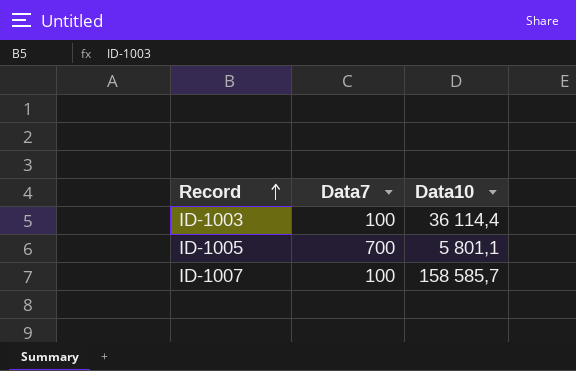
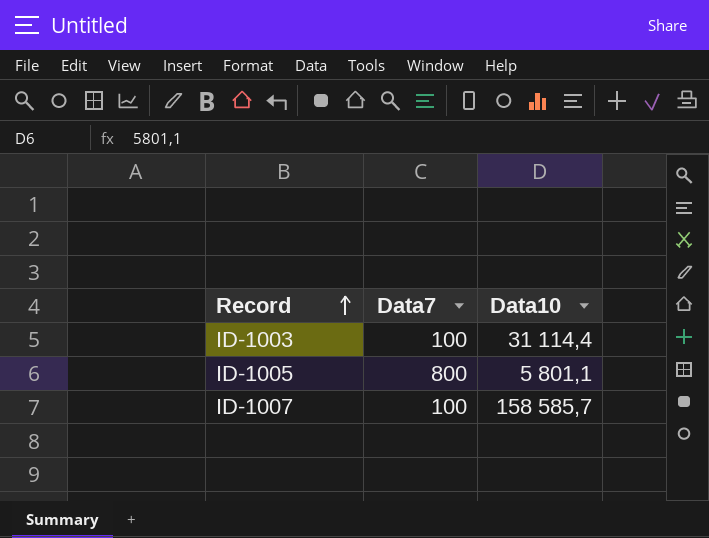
ID-1003 | Data10: 36 114,4 -> 31 114,4
ID-1005 | Data7: 700 -> 800

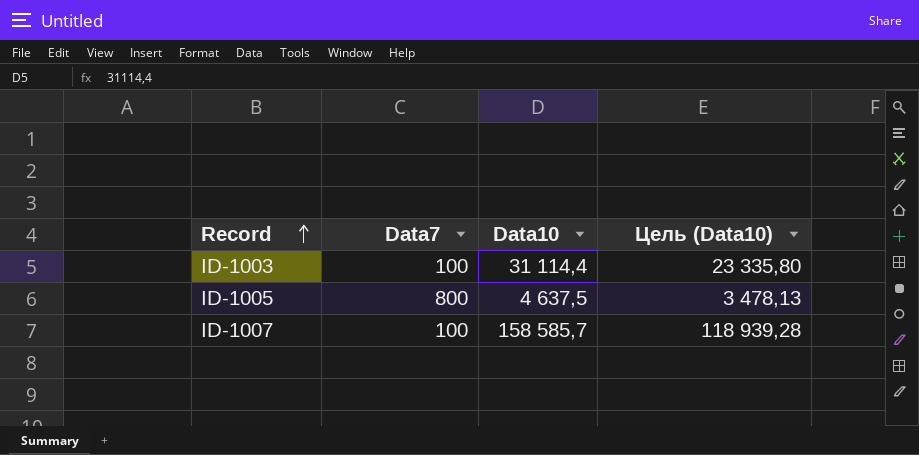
column Цель (Data10) | formula: none -> [Data10] * 0,75
ID-1005 | Data10: 5 801,1 -> 4 637,5

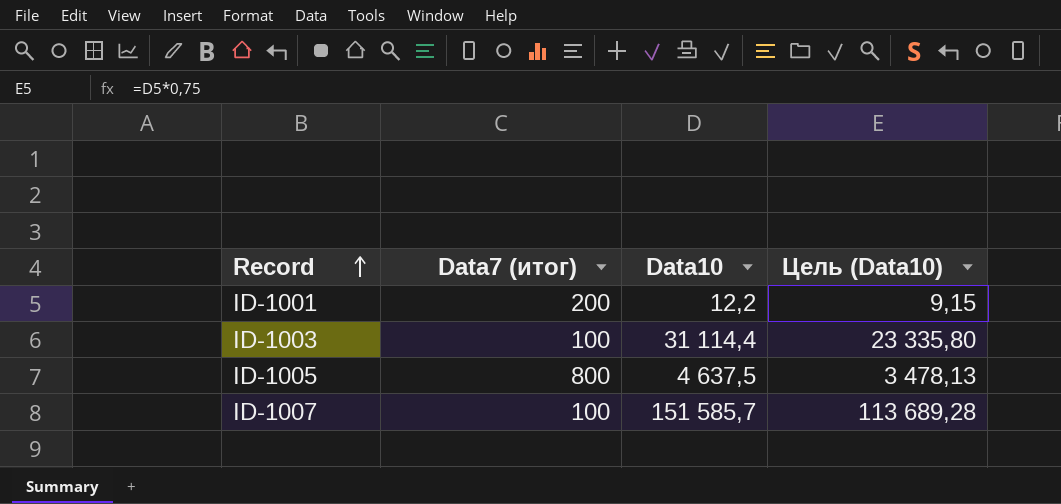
column name: Data7 -> Data7 (итог)
row ID-1001: none -> 200 | 12,2 | 9,15
ID-1007 | Data10: 158 585,7 -> 151 585,7
ID-1007 | Цель (Data10): 118 939,28 -> 113 689,28

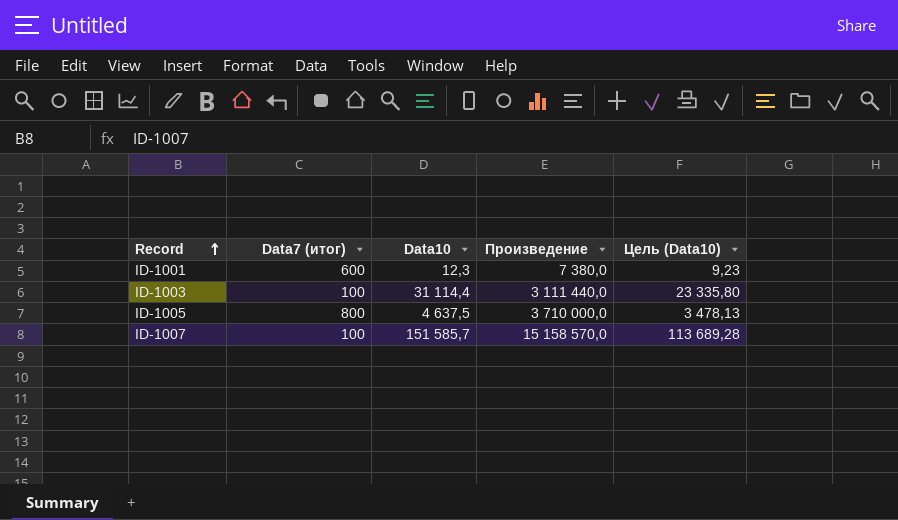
column Произведение | formula: none -> [Data7 (итог)] * [Data10]
ID-1001 | Data7 (итог): 200 -> 600
ID-1001 | Data10: 12,2 -> 12,3
ID-1001 | Цель (Data10): 9,15 -> 9,23

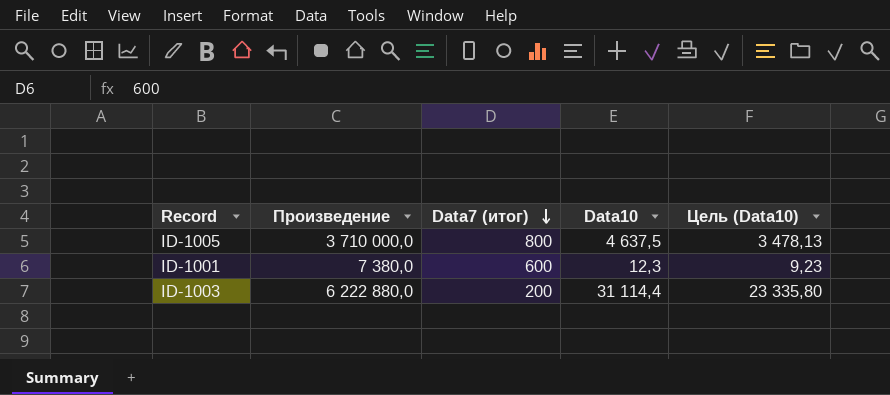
row order: Record ascending -> Data7 (итог) descending
column Произведение | position: 4 -> 2
row ID-1007: 100 | 151 585,7 | 15 158 570,0 | 113 689,28 -> none
ID-1003 | Произведение: 3 111 440,0 -> 6 222 880,0
ID-1003 | Data7 (итог): 100 -> 200

